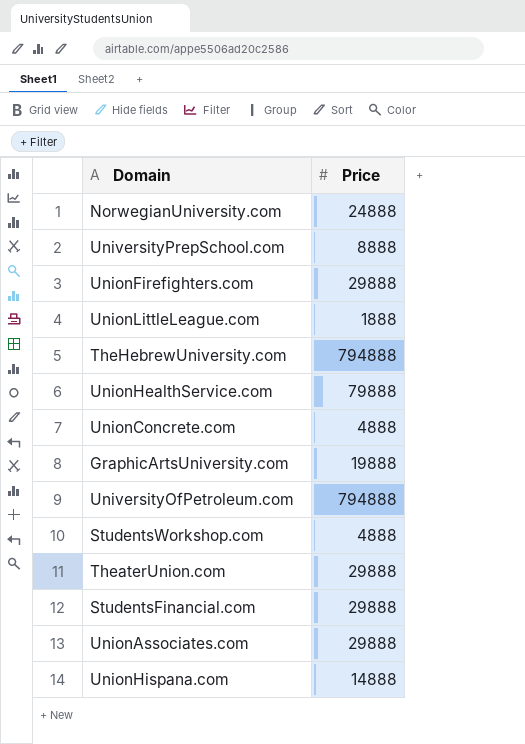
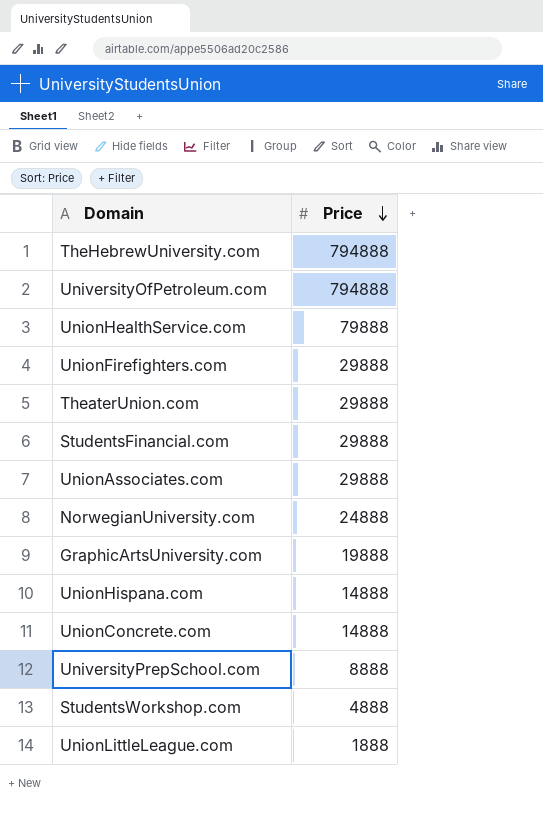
row order: none -> Price descending
UnionConcrete.com | Price: 4888 -> 14888

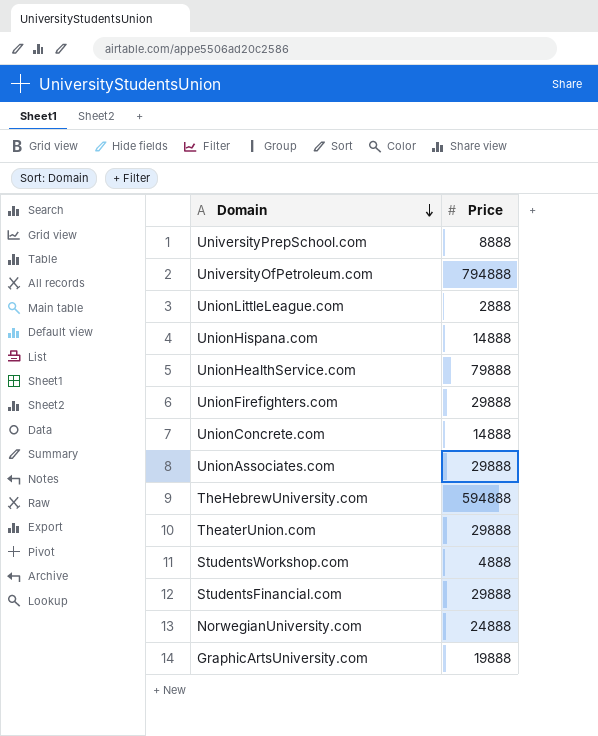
row order: Price descending -> Domain descending
UnionLittleLeague.com | Price: 1888 -> 2888
TheHebrewUniversity.com | Price: 794888 -> 594888

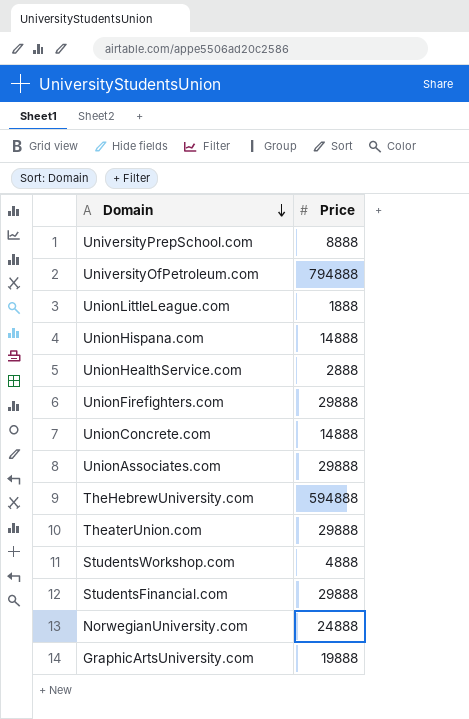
UnionLittleLeague.com | Price: 2888 -> 1888
UnionHealthService.com | Price: 79888 -> 2888

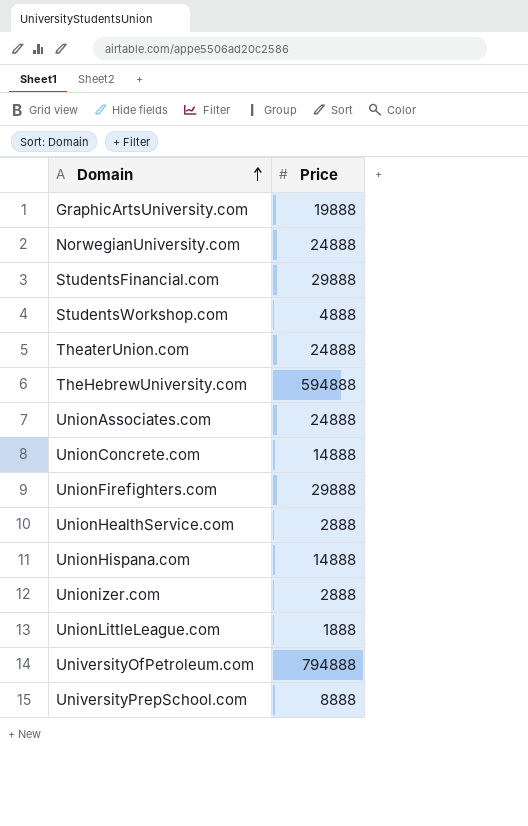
row order: Domain descending -> Domain ascending
TheaterUnion.com | Price: 29888 -> 24888
UnionAssociates.com | Price: 29888 -> 24888
row Unionizer.com: none -> 2888

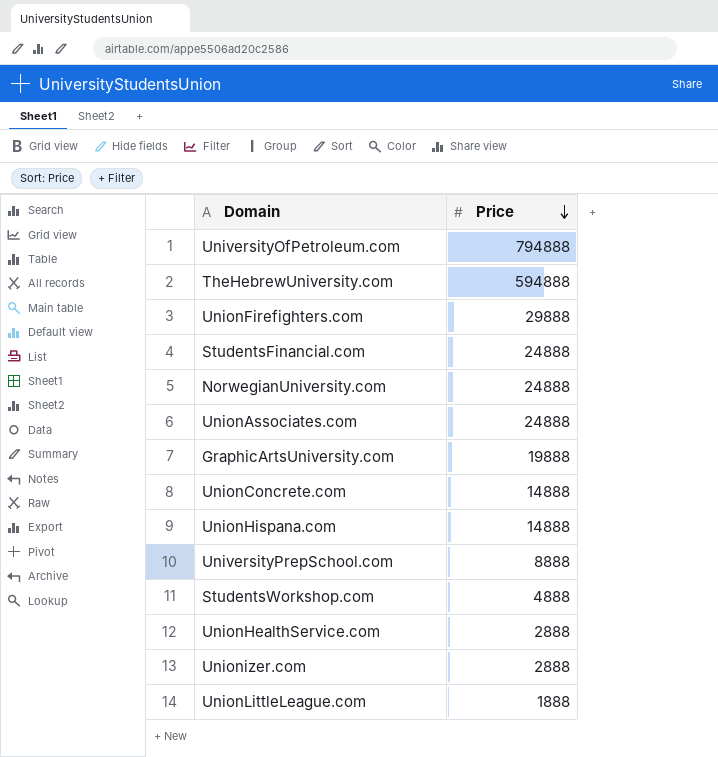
row order: Domain ascending -> Price descending
row TheaterUnion.com: 24888 -> none
StudentsFinancial.com | Price: 29888 -> 24888

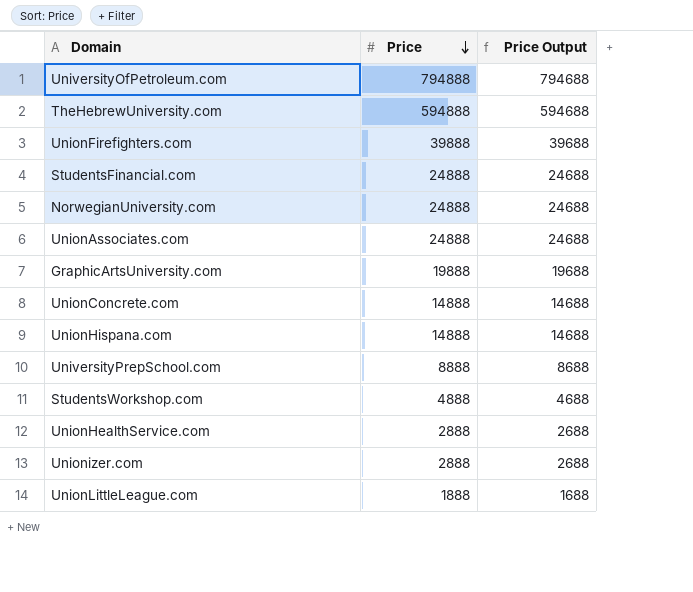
column Price Output | formula: none -> [Price] - 200
UnionFirefighters.com | Price: 29888 -> 39888

